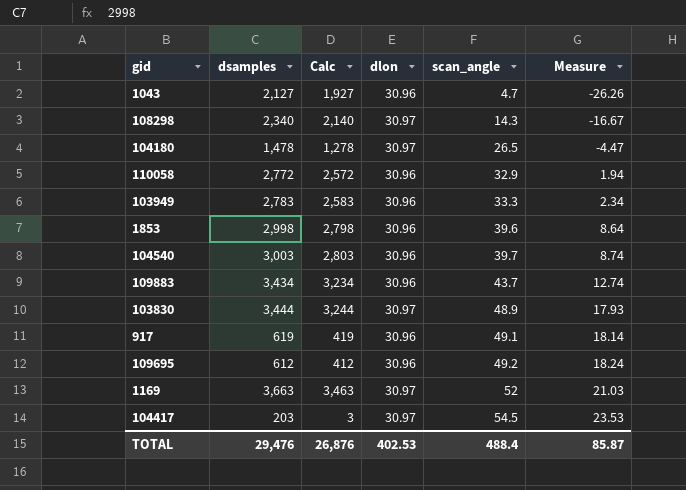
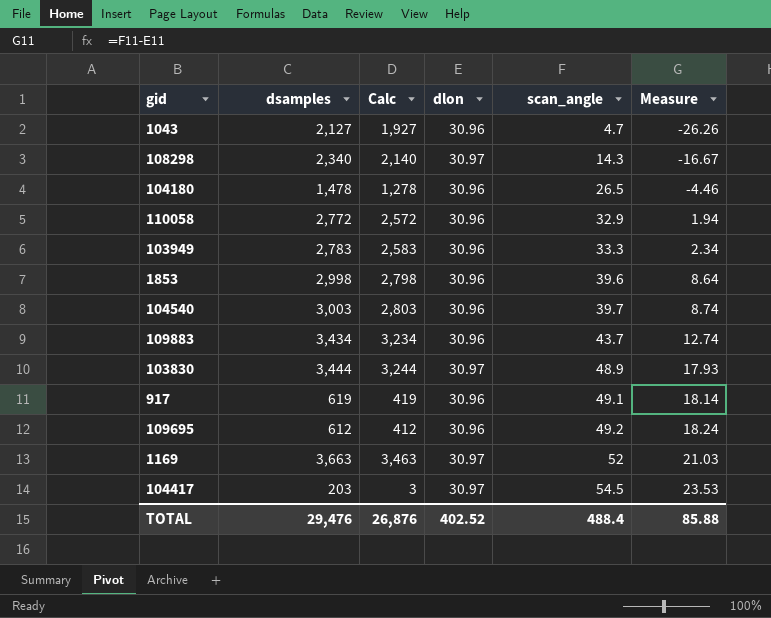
104180 | dlon: 30.97 -> 30.96
104180 | Measure: -4.47 -> -4.46
TOTAL | dlon: 402.53 -> 402.52
TOTAL | Measure: 85.87 -> 85.88

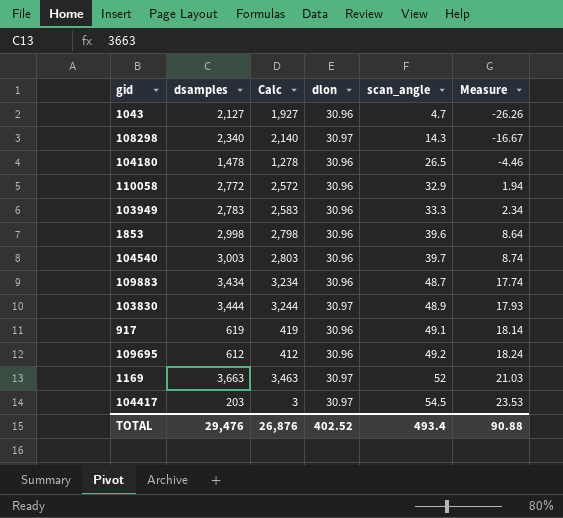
109883 | scan_angle: 43.7 -> 48.7
109883 | Measure: 12.74 -> 17.74
TOTAL | scan_angle: 488.4 -> 493.4
TOTAL | Measure: 85.88 -> 90.88

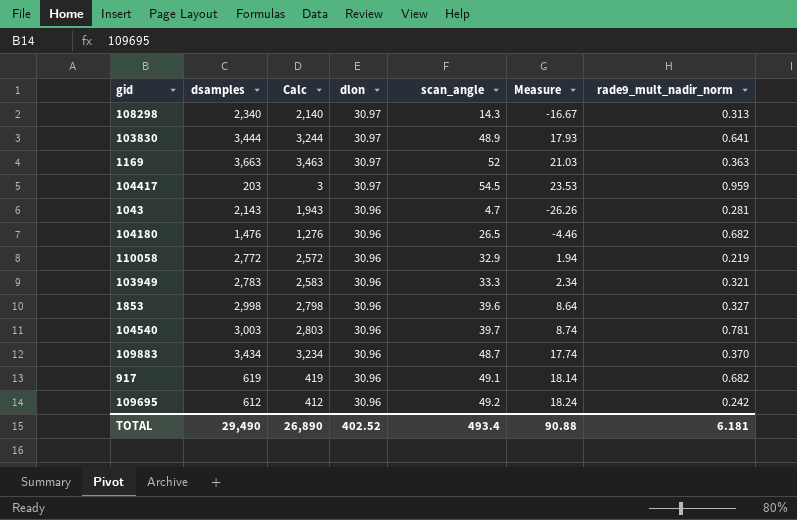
row order: scan_angle ascending -> dlon descending
column rade9_mult_nadir_norm | position: none -> 7
1043 | dsamples: 2,127 -> 2,143
1043 | Calc: 1,927 -> 1,943
104180 | dsamples: 1,478 -> 1,476
104180 | Calc: 1,278 -> 1,276
TOTAL | dsamples: 29,476 -> 29,490
TOTAL | Calc: 26,876 -> 26,890

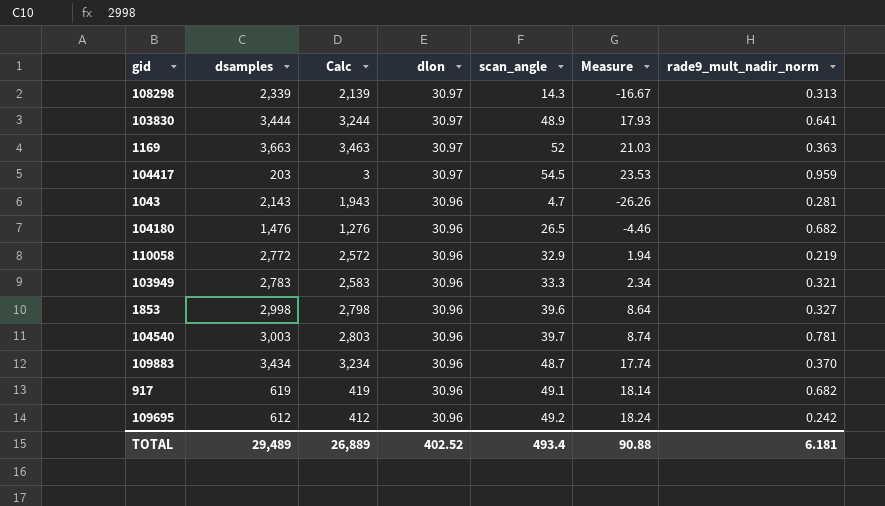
108298 | dsamples: 2,340 -> 2,339
108298 | Calc: 2,140 -> 2,139
TOTAL | dsamples: 29,490 -> 29,489
TOTAL | Calc: 26,890 -> 26,889

